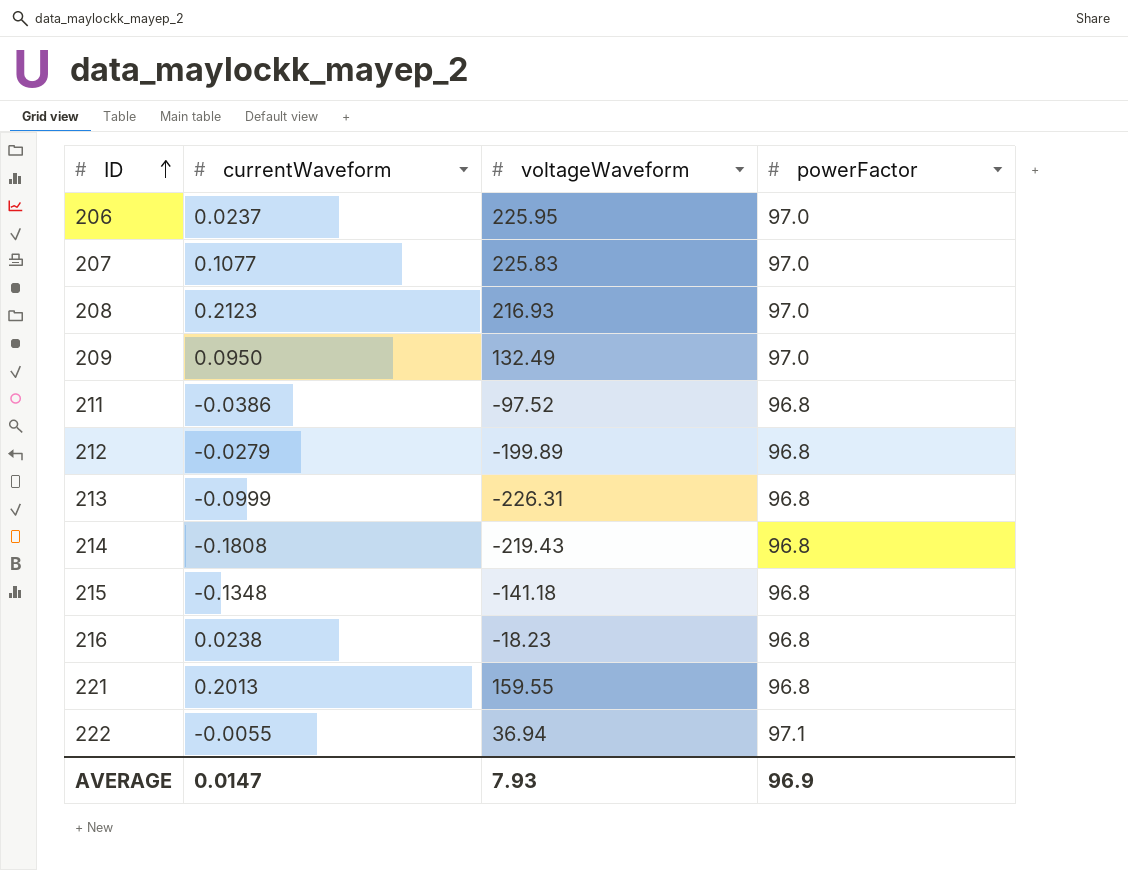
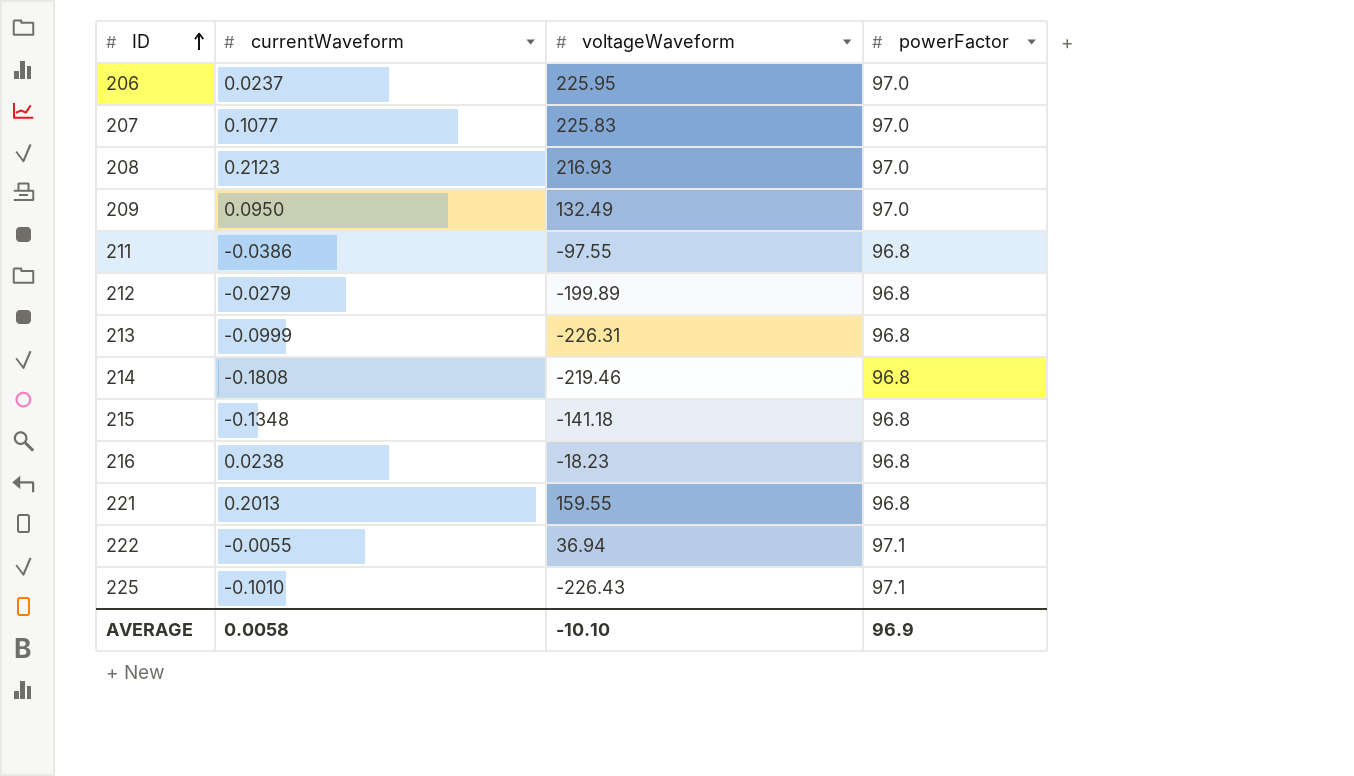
211 | voltageWaveform: -97.52 -> -97.55
214 | voltageWaveform: -219.43 -> -219.46
row 225: none -> -0.1010 | -226.43 | 97.1
AVERAGE | currentWaveform: 0.0147 -> 0.0058
AVERAGE | voltageWaveform: 7.93 -> -10.10

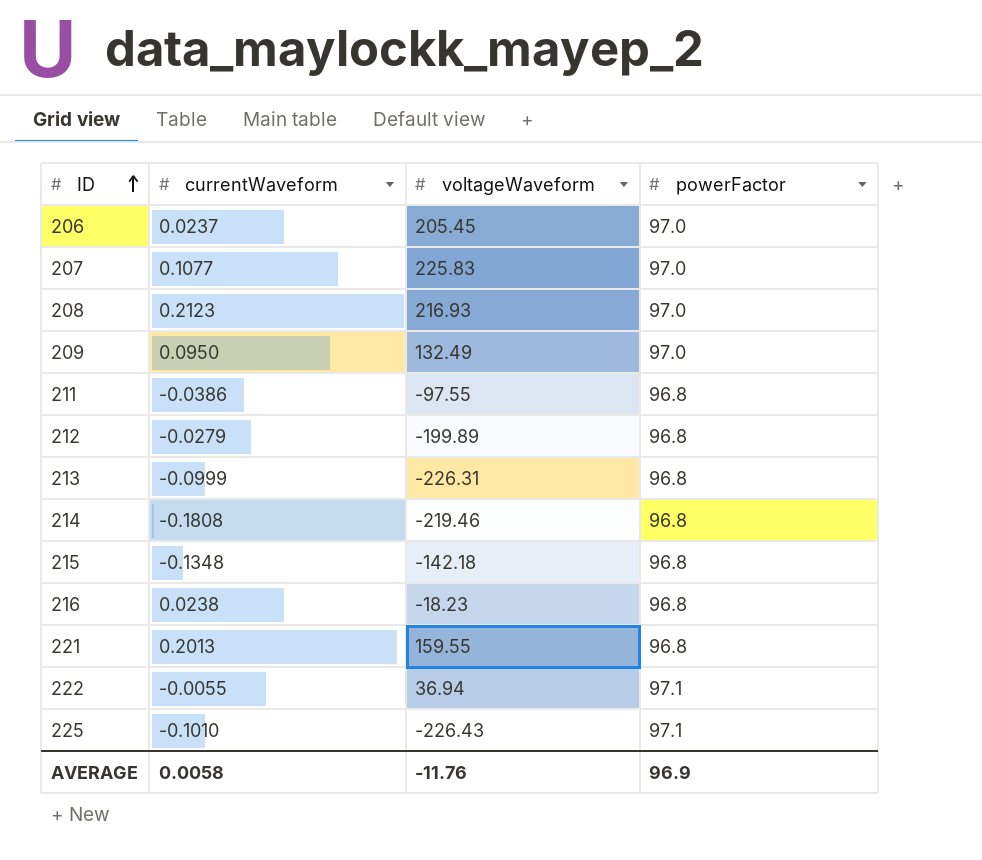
206 | voltageWaveform: 225.95 -> 205.45
215 | voltageWaveform: -141.18 -> -142.18
AVERAGE | voltageWaveform: -10.10 -> -11.76

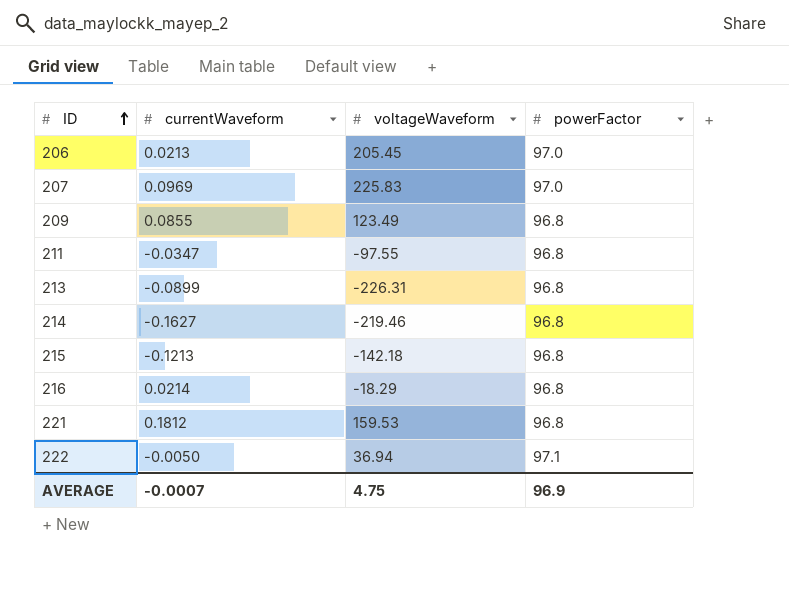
row 208: 0.2123 | 216.93 | 97.0 -> none
row 212: -0.0279 | -199.89 | 96.8 -> none
row 225: -0.1010 | -226.43 | 97.1 -> none
206 | currentWaveform: 0.0237 -> 0.0213
207 | currentWaveform: 0.1077 -> 0.0969
209 | currentWaveform: 0.0950 -> 0.0855
209 | voltageWaveform: 132.49 -> 123.49
209 | powerFactor: 97.0 -> 96.8
211 | currentWaveform: -0.0386 -> -0.0347
213 | currentWaveform: -0.0999 -> -0.0899
214 | currentWaveform: -0.1808 -> -0.1627
215 | currentWaveform: -0.1348 -> -0.1213
216 | currentWaveform: 0.0238 -> 0.0214
216 | voltageWaveform: -18.23 -> -18.29
221 | currentWaveform: 0.2013 -> 0.1812
221 | voltageWaveform: 159.55 -> 159.53
222 | currentWaveform: -0.0055 -> -0.0050
AVERAGE | currentWaveform: 0.0058 -> -0.0007
AVERAGE | voltageWaveform: -11.76 -> 4.75

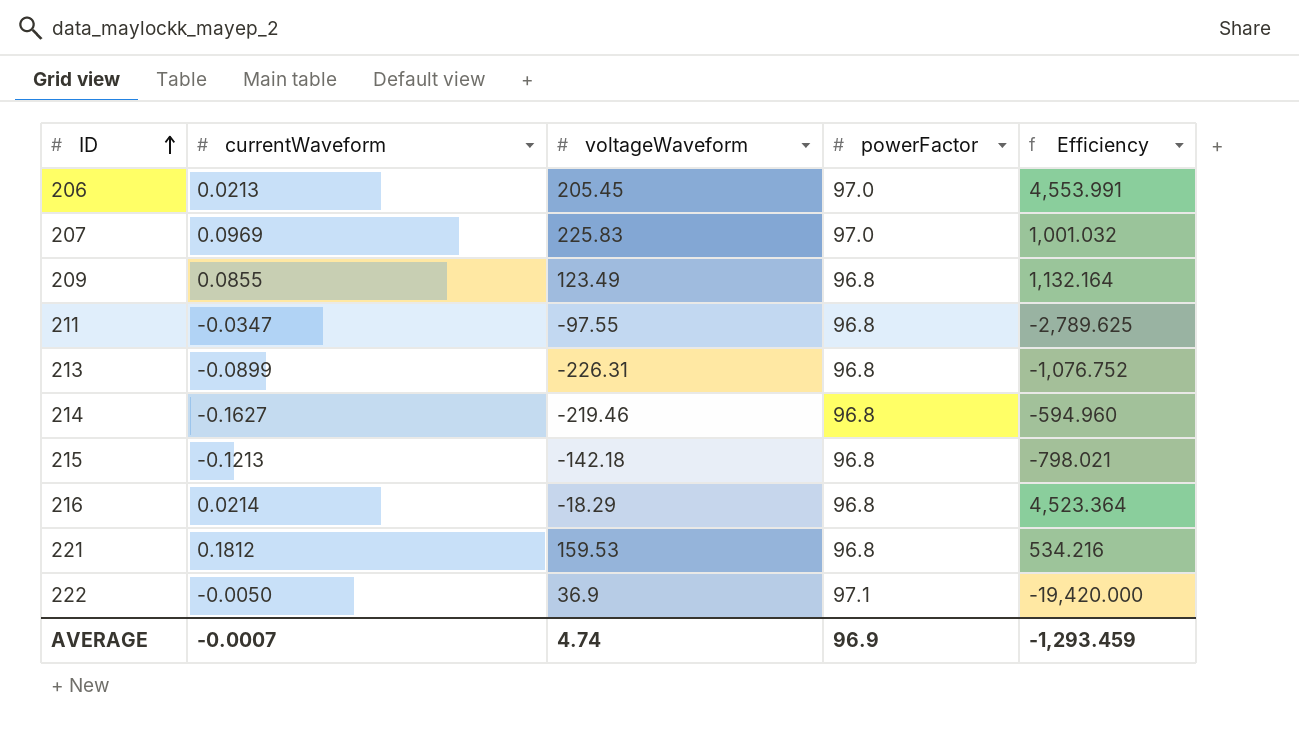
column Efficiency | formula: none -> [powerFactor] / [currentWaveform]
222 | voltageWaveform: 36.94 -> 36.9
AVERAGE | voltageWaveform: 4.75 -> 4.74

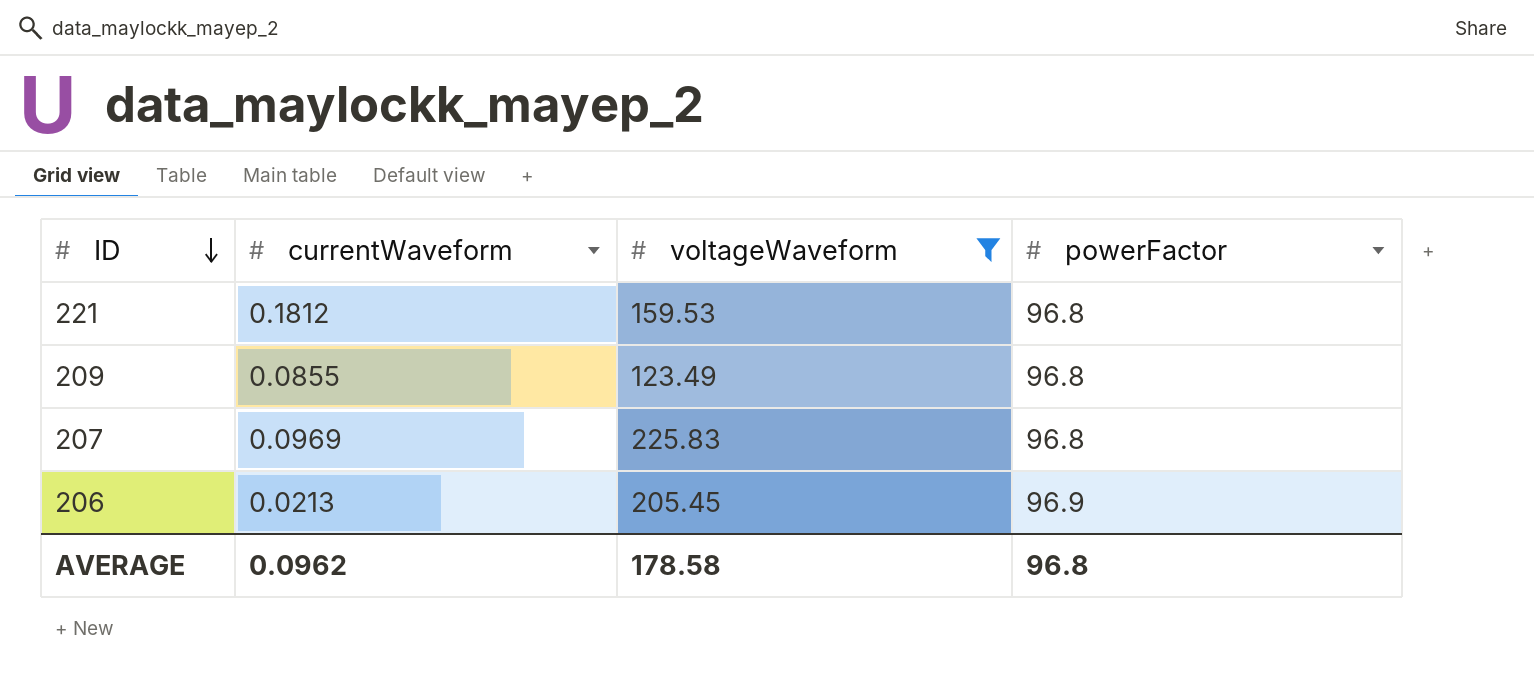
filter: none -> voltageWaveform >= 123.49
row order: ID ascending -> ID descending
column Efficiency | formula: [powerFactor] / [currentWaveform] -> none
207 | powerFactor: 97.0 -> 96.8
206 | powerFactor: 97.0 -> 96.9
AVERAGE | currentWaveform: -0.0007 -> 0.0962
AVERAGE | voltageWaveform: 4.74 -> 178.58
AVERAGE | powerFactor: 96.9 -> 96.8

